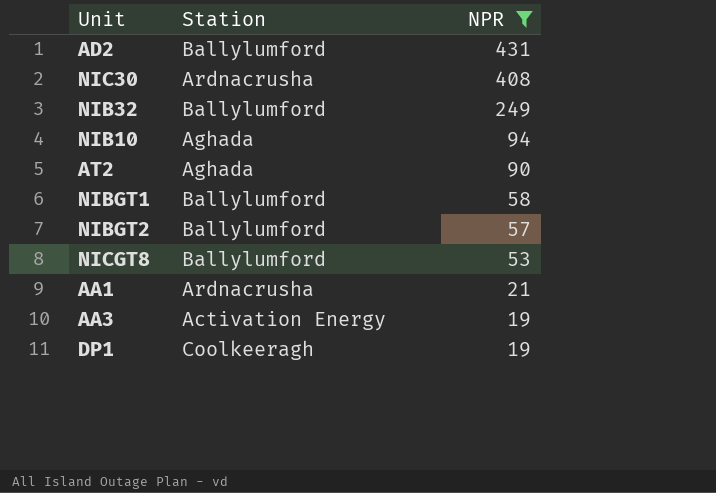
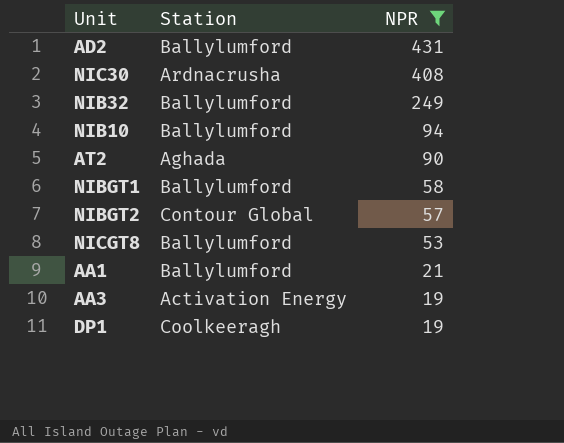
NIB10 | Station: Aghada -> Ballylumford
NIBGT2 | Station: Ballylumford -> Contour Global
AA1 | Station: Ardnacrusha -> Ballylumford

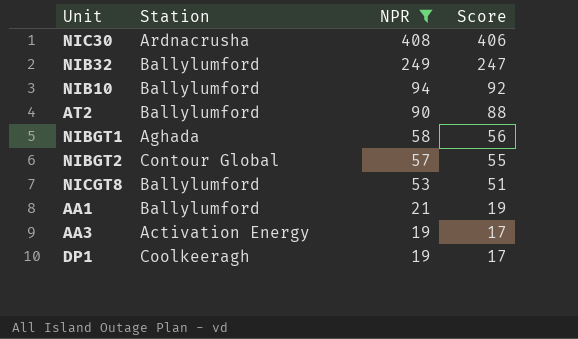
column Score | formula: none -> [NPR] - 2
row AD2: Ballylumford | 431 -> none
AT2 | Station: Aghada -> Ballylumford
NIBGT1 | Station: Ballylumford -> Aghada

